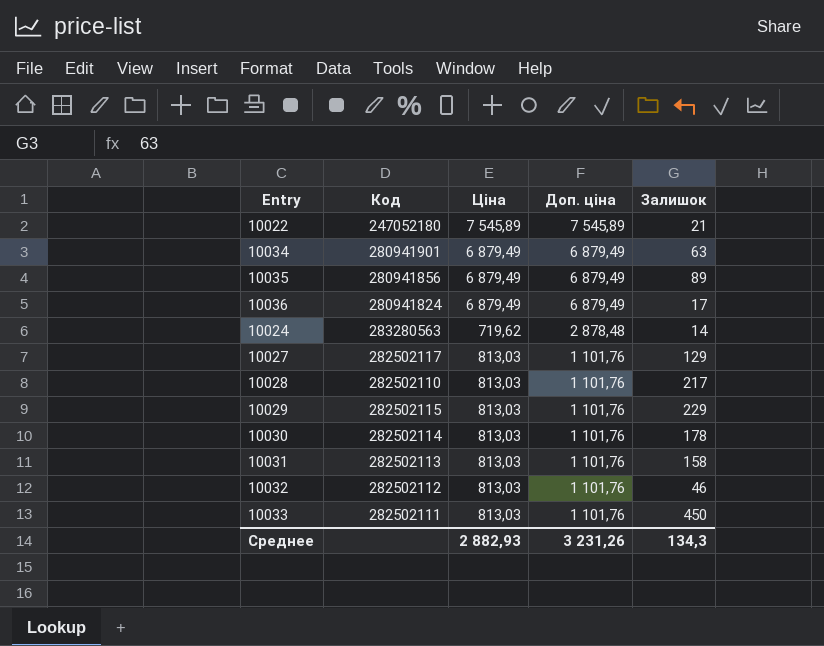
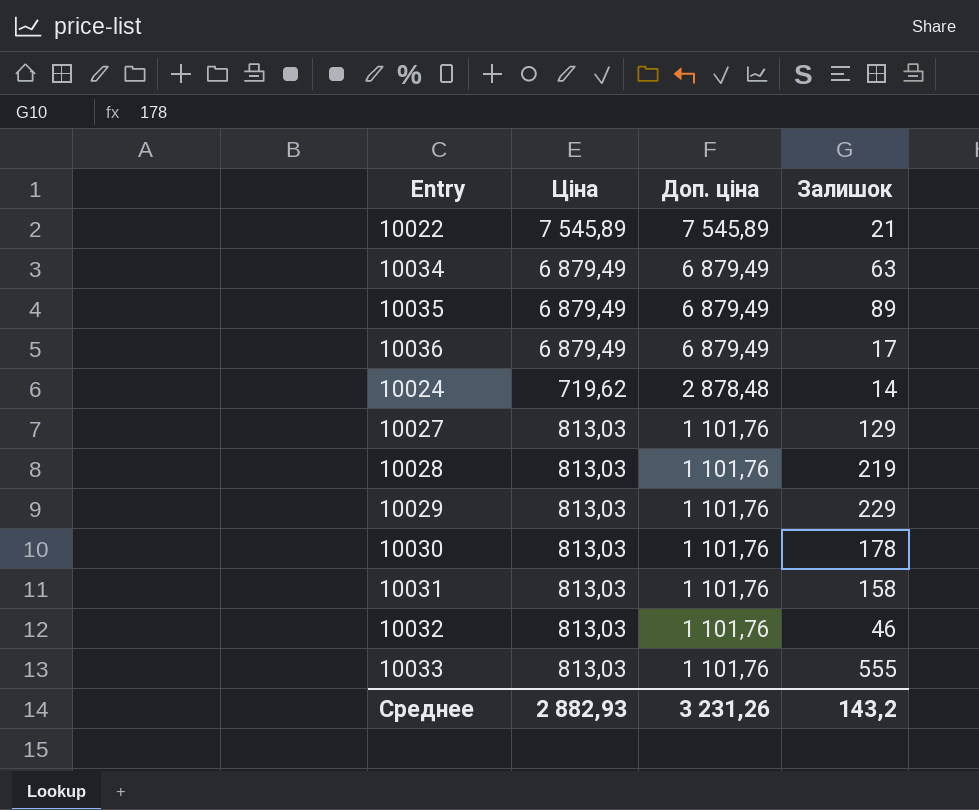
column Код | position: 2 -> none
10028 | Залишок: 217 -> 219
10033 | Залишок: 450 -> 555
Среднее | Залишок: 134,3 -> 143,2

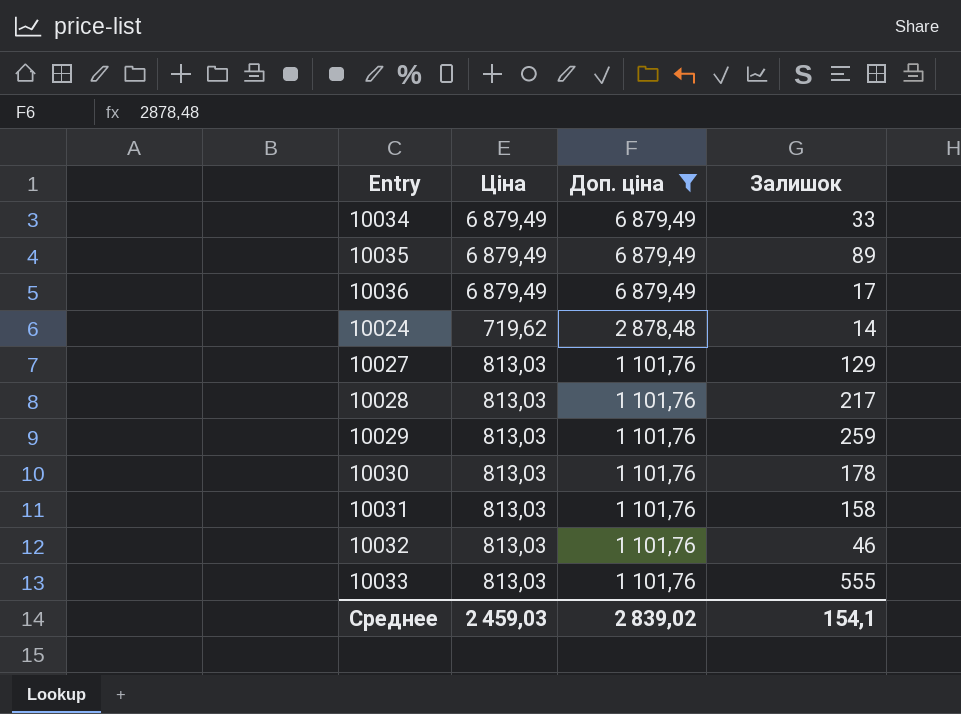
filter: none -> Доп. ціна != 7 545,89
10034 | Залишок: 63 -> 33
10028 | Залишок: 219 -> 217
10029 | Залишок: 229 -> 259
Среднее | Ціна: 2 882,93 -> 2 459,03
Среднее | Доп. ціна: 3 231,26 -> 2 839,02
Среднее | Залишок: 143,2 -> 154,1

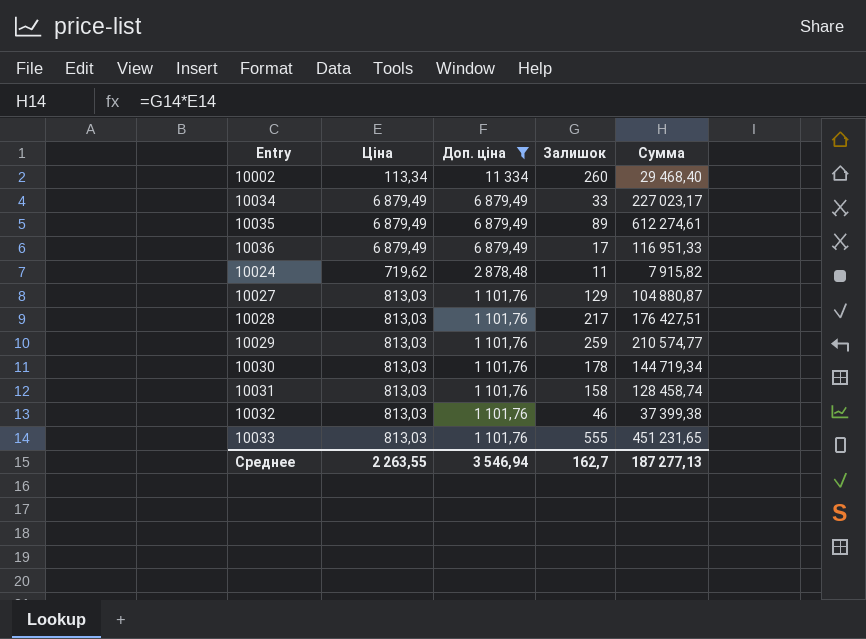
column Сумма | formula: none -> [Ціна] * [Залишок]
row 10002: none -> 113,34 | 11 334 | 260 | 29 468,40
10024 | Залишок: 14 -> 11
Среднее | Ціна: 2 459,03 -> 2 263,55
Среднее | Доп. ціна: 2 839,02 -> 3 546,94
Среднее | Залишок: 154,1 -> 162,7

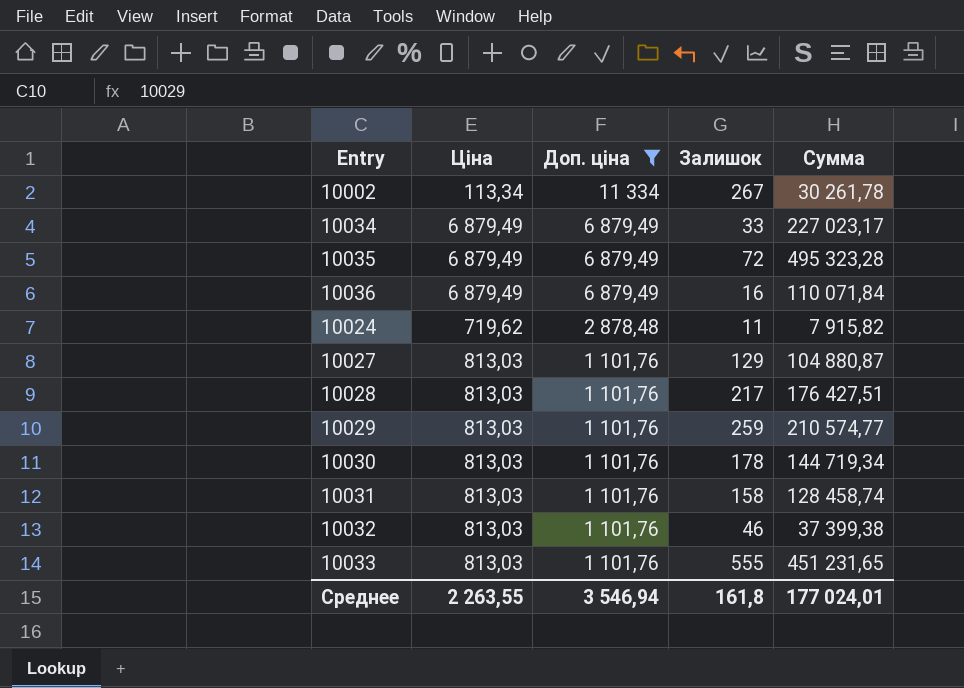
10002 | Залишок: 260 -> 267
10002 | Сумма: 29 468,40 -> 30 261,78
10035 | Залишок: 89 -> 72
10035 | Сумма: 612 274,61 -> 495 323,28
10036 | Залишок: 17 -> 16
10036 | Сумма: 116 951,33 -> 110 071,84
Среднее | Залишок: 162,7 -> 161,8
Среднее | Сумма: 187 277,13 -> 177 024,01

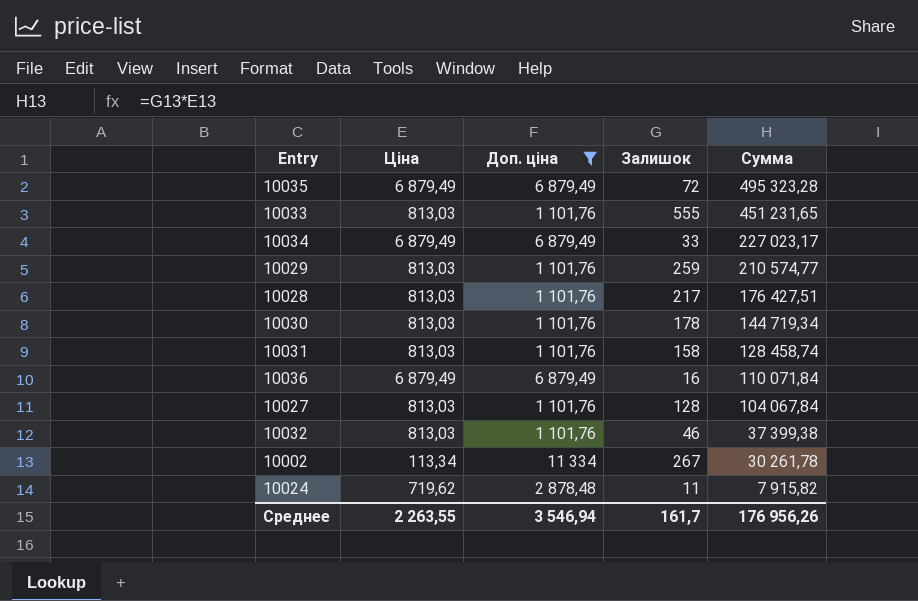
row order: Доп. ціна descending -> Сумма descending
10027 | Залишок: 129 -> 128
10027 | Сумма: 104 880,87 -> 104 067,84
Среднее | Залишок: 161,8 -> 161,7
Среднее | Сумма: 177 024,01 -> 176 956,26

